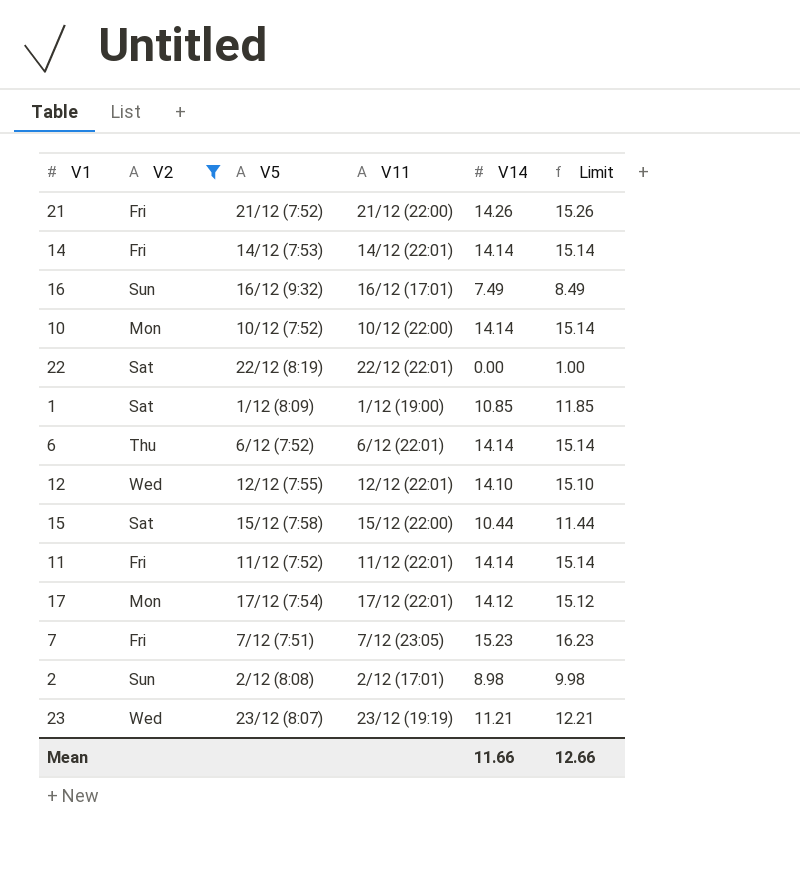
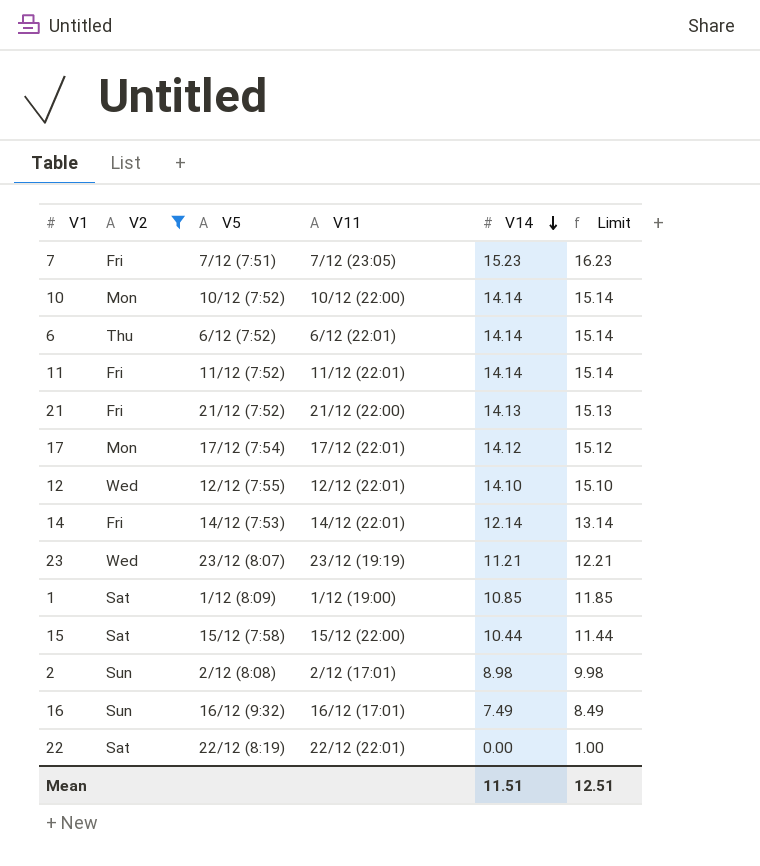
row order: none -> V14 descending
21 | V14: 14.26 -> 14.13
21 | Limit: 15.26 -> 15.13
14 | V14: 14.14 -> 12.14
14 | Limit: 15.14 -> 13.14
Mean | V14: 11.66 -> 11.51
Mean | Limit: 12.66 -> 12.51

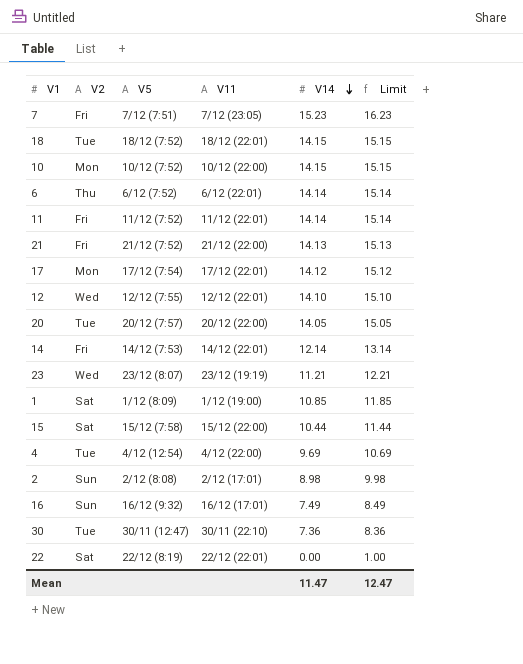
filter: V2 != Tue -> none
10 | V14: 14.14 -> 14.15
10 | Limit: 15.14 -> 15.15
Mean | V14: 11.51 -> 11.47
Mean | Limit: 12.51 -> 12.47

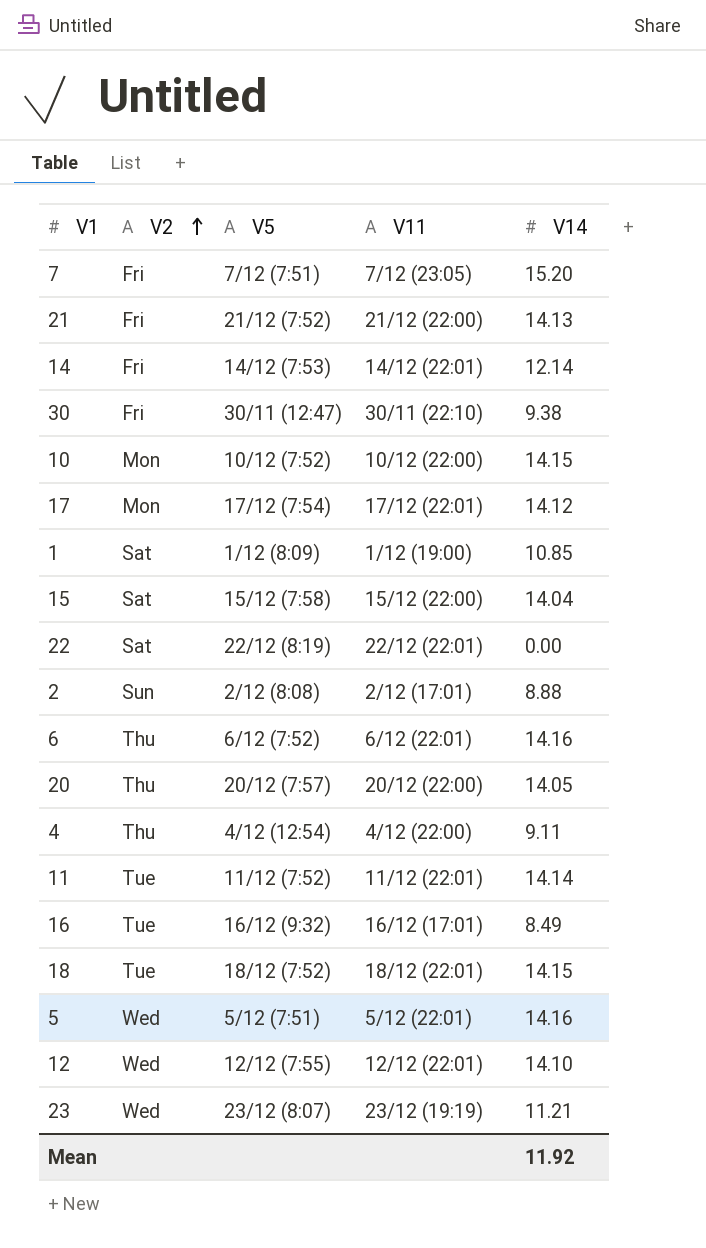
row order: V14 descending -> V2 ascending
column Limit | formula: [V14] + 1 -> none
7 | V14: 15.23 -> 15.20
30 | V2: Tue -> Fri
30 | V14: 7.36 -> 9.38
15 | V14: 10.44 -> 14.04
2 | V14: 8.98 -> 8.88
6 | V14: 14.14 -> 14.16
20 | V2: Tue -> Thu
4 | V2: Tue -> Thu
4 | V14: 9.69 -> 9.11
11 | V2: Fri -> Tue
16 | V2: Sun -> Tue
16 | V14: 7.49 -> 8.49
row 5: none -> Wed | 5/12 (7:51) | 5/12 (22:01) | 14.16
Mean | V14: 11.47 -> 11.92

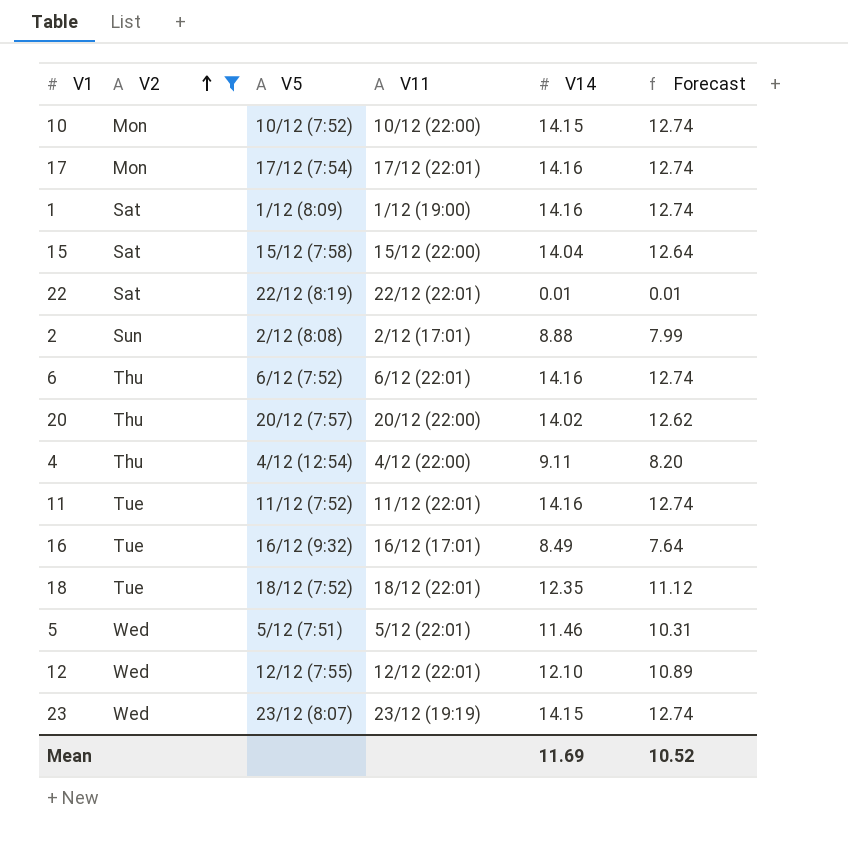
filter: none -> V2 != Fri
column Forecast | formula: none -> [V14] * 0.9
17 | V14: 14.12 -> 14.16
1 | V14: 10.85 -> 14.16
22 | V14: 0.00 -> 0.01
20 | V14: 14.05 -> 14.02
11 | V14: 14.14 -> 14.16
18 | V14: 14.15 -> 12.35
5 | V14: 14.16 -> 11.46
12 | V14: 14.10 -> 12.10
23 | V14: 11.21 -> 14.15
Mean | V14: 11.92 -> 11.69

